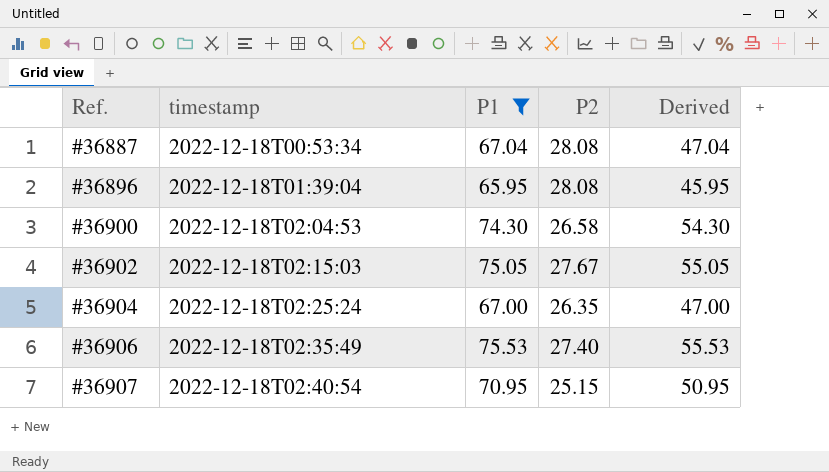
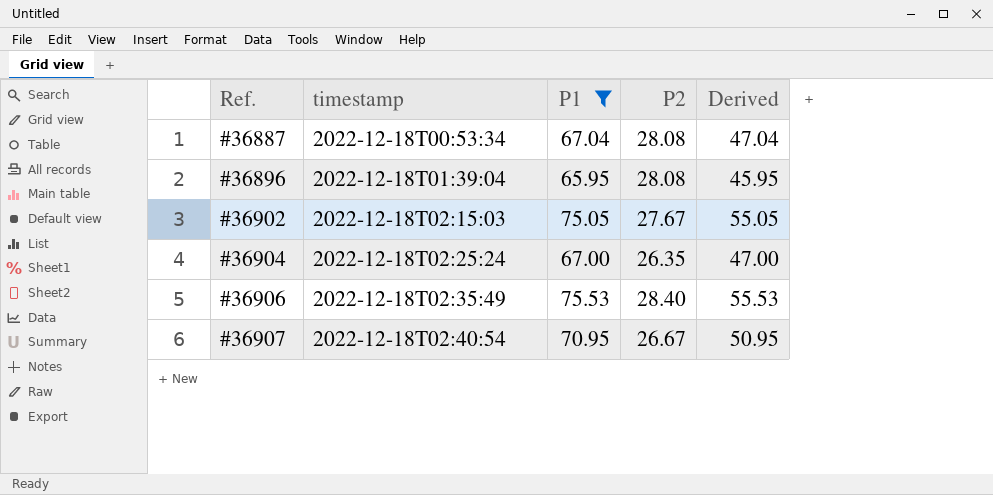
row #36900: 2022-12-18T02:04:53 | 74.30 | 26.58 | 54.30 -> none
#36906 | P2: 27.40 -> 28.40
#36907 | P2: 25.15 -> 26.67

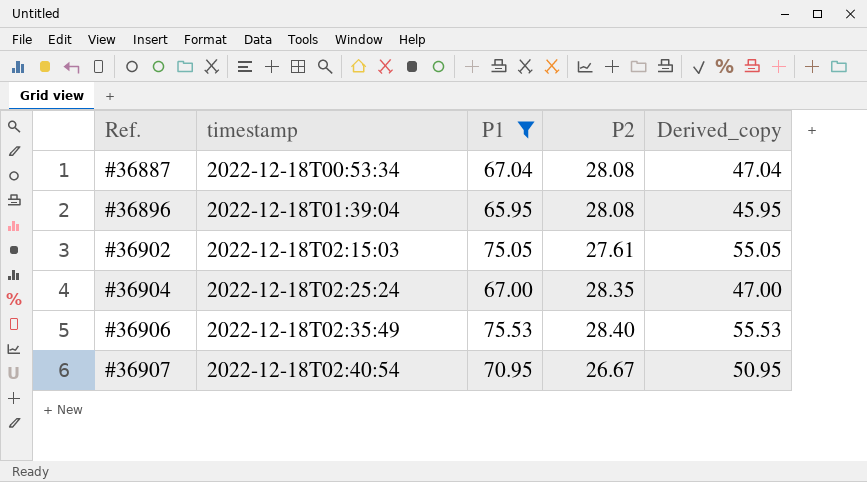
column name: Derived -> Derived_copy
#36902 | P2: 27.67 -> 27.61
#36904 | P2: 26.35 -> 28.35

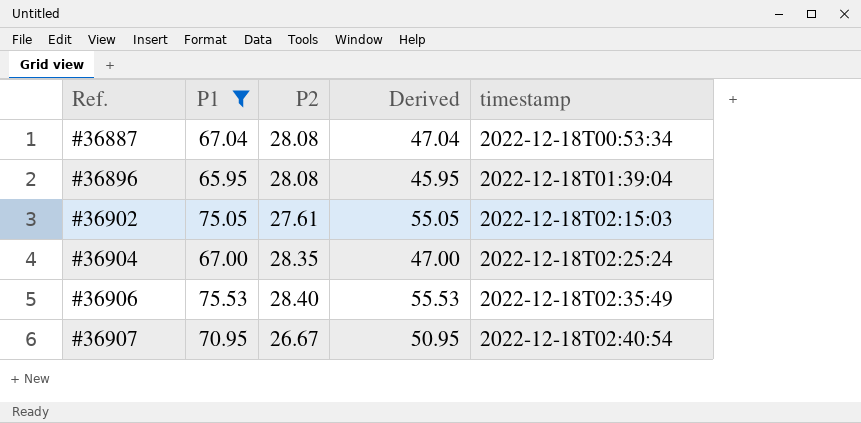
column name: Derived_copy -> Derived
column timestamp | position: 2 -> 5

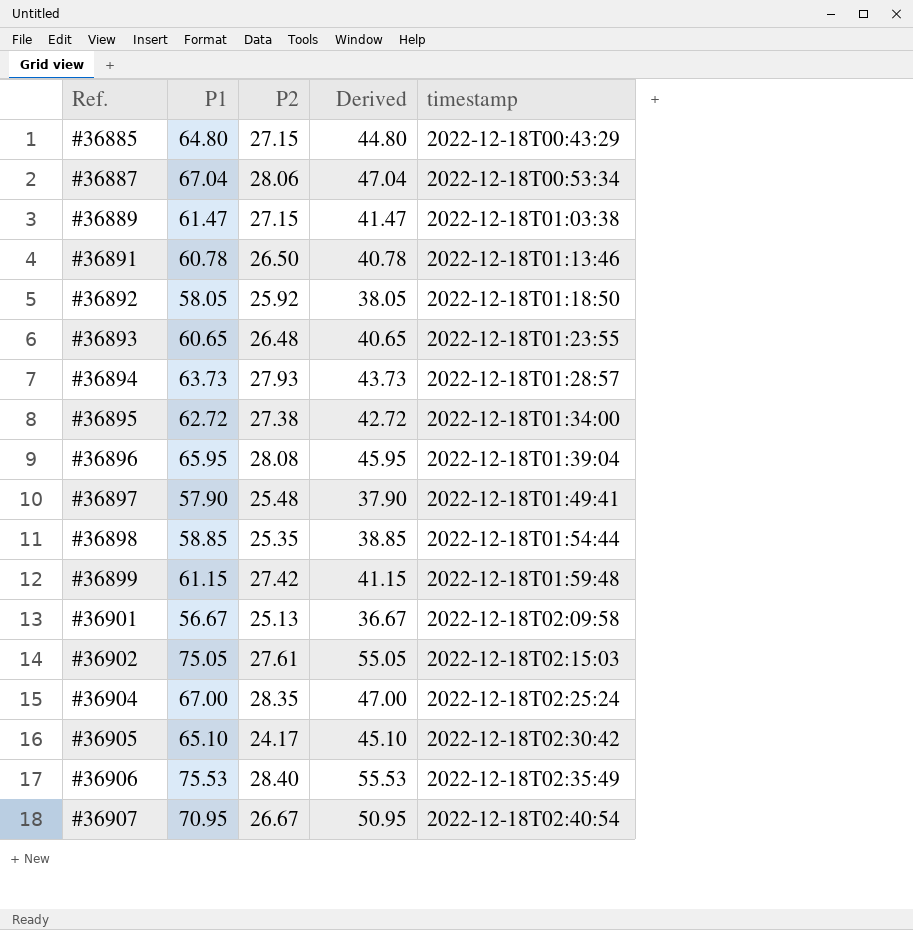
filter: P1 >= 65.95 -> none
#36887 | P2: 28.08 -> 28.06

